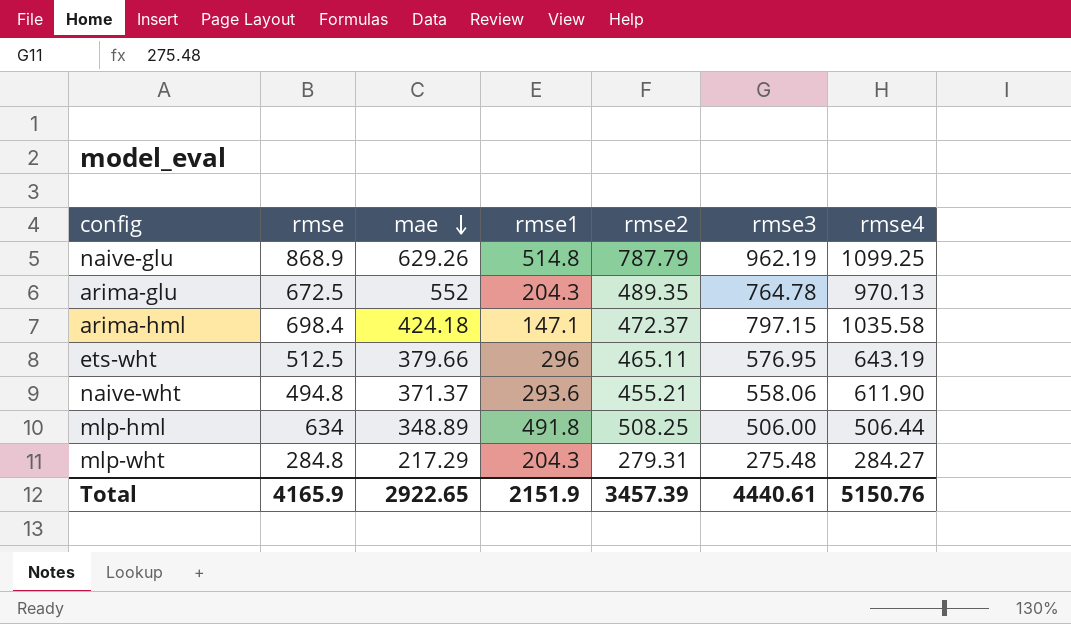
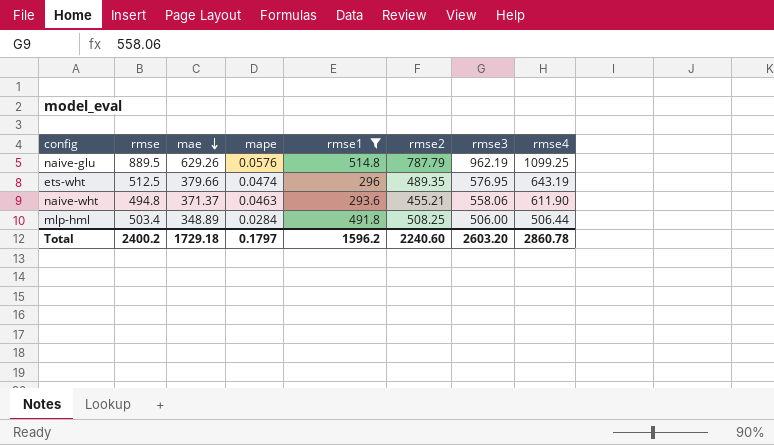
filter: none -> rmse1 >= 293.6
column mape | position: none -> 4
naive-glu | rmse: 868.9 -> 889.5
ets-wht | rmse2: 465.11 -> 489.35
mlp-hml | rmse: 634 -> 503.4
Total | rmse: 4165.9 -> 2400.2
Total | mae: 2922.65 -> 1729.18
Total | rmse1: 2151.9 -> 1596.2
Total | rmse2: 3457.39 -> 2240.60
Total | rmse3: 4440.61 -> 2603.20
Total | rmse4: 5150.76 -> 2860.78

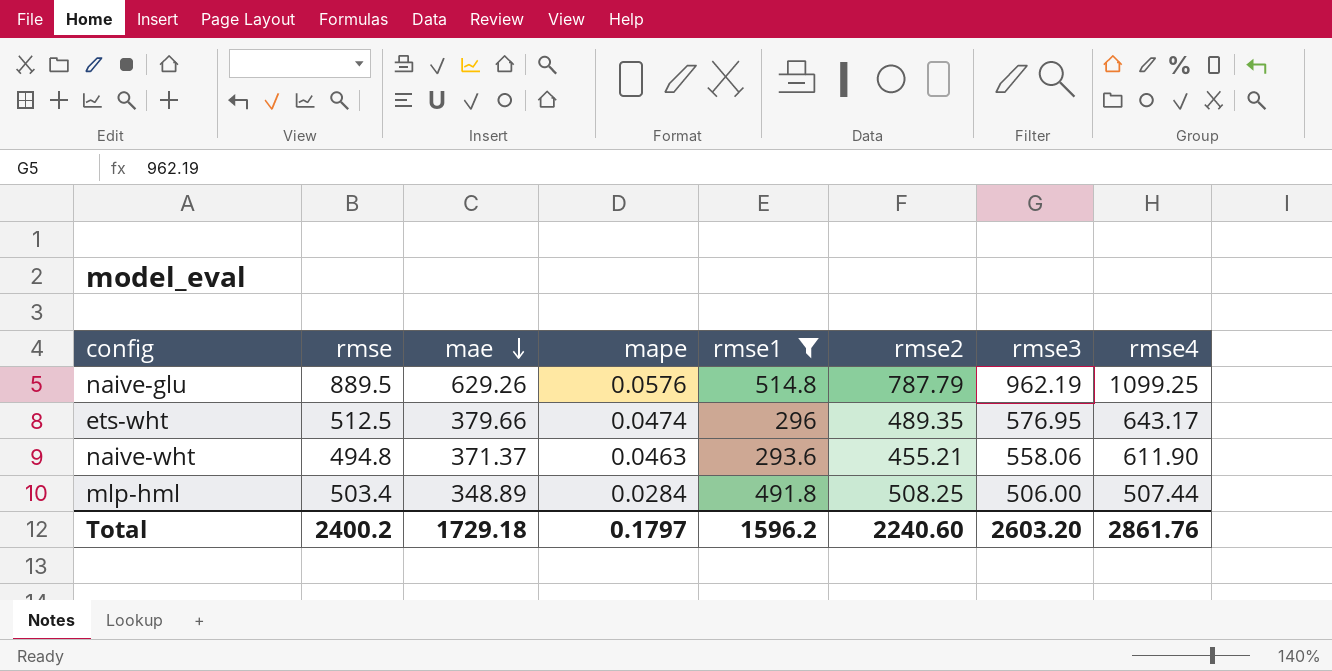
ets-wht | rmse4: 643.19 -> 643.17
mlp-hml | rmse4: 506.44 -> 507.44
Total | rmse4: 2860.78 -> 2861.76

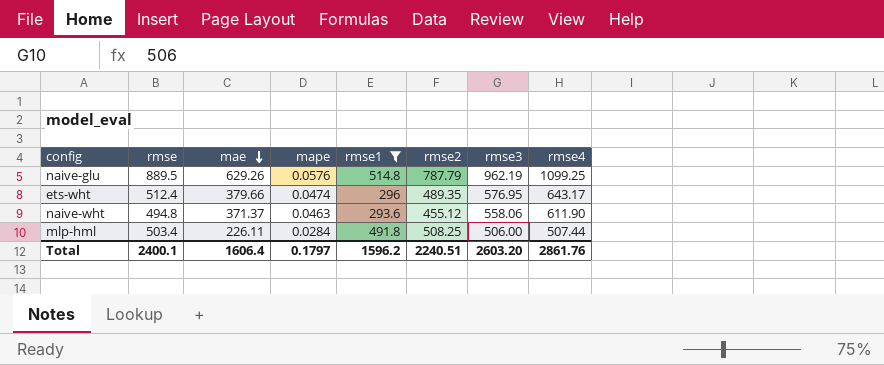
ets-wht | rmse: 512.5 -> 512.4
naive-wht | rmse2: 455.21 -> 455.12
mlp-hml | mae: 348.89 -> 226.11
Total | rmse: 2400.2 -> 2400.1
Total | mae: 1729.18 -> 1606.4
Total | rmse2: 2240.60 -> 2240.51

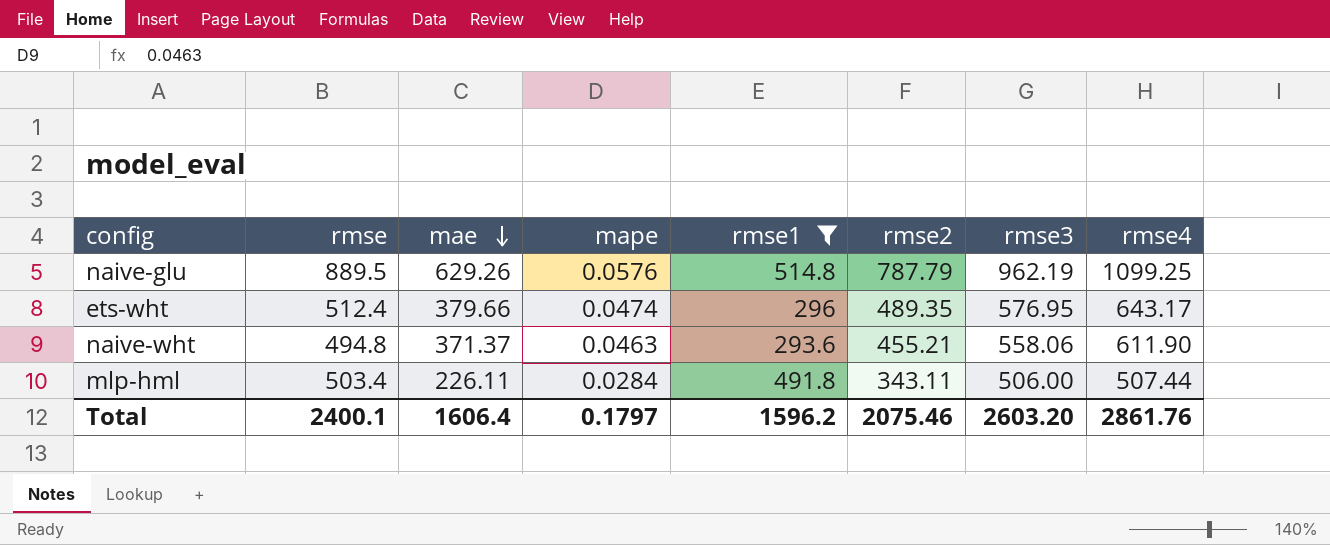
naive-wht | rmse2: 455.12 -> 455.21
mlp-hml | rmse2: 508.25 -> 343.11
Total | rmse2: 2240.51 -> 2075.46

